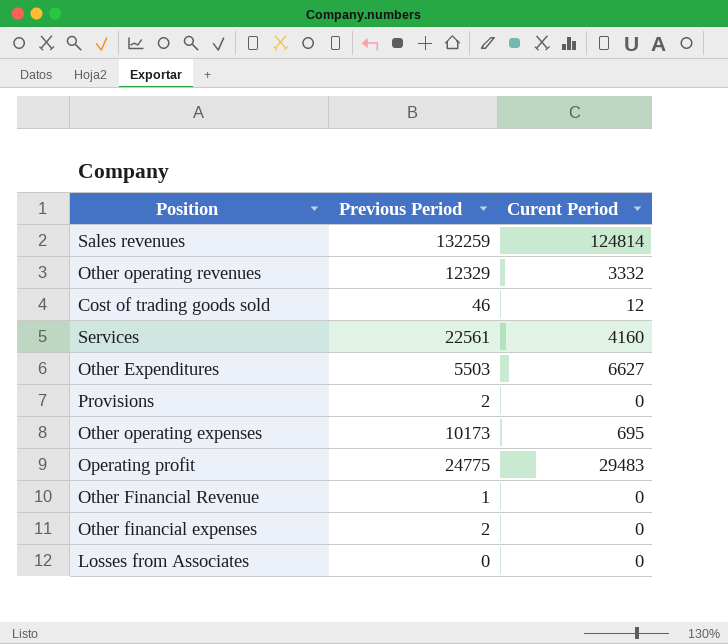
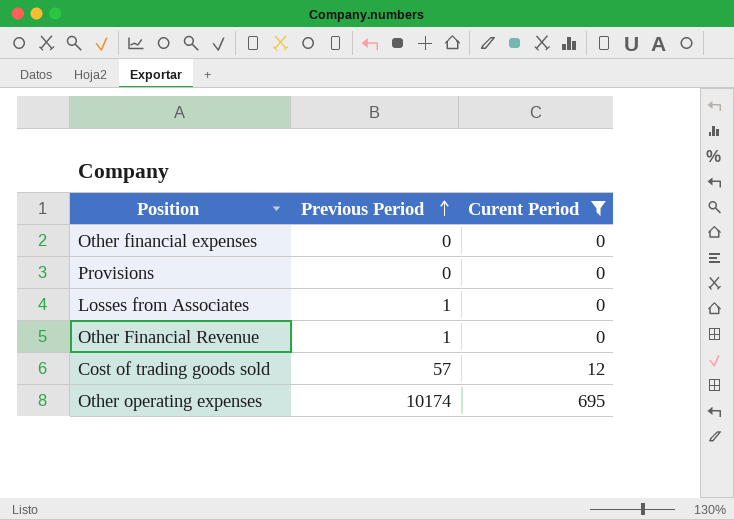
filter: none -> Curent Period <= 695
row order: none -> Previous Period ascending
Other financial expenses | Previous Period: 2 -> 0
Provisions | Previous Period: 2 -> 0
Losses from Associates | Previous Period: 0 -> 1
Cost of trading goods sold | Previous Period: 46 -> 57
Other operating expenses | Previous Period: 10173 -> 10174

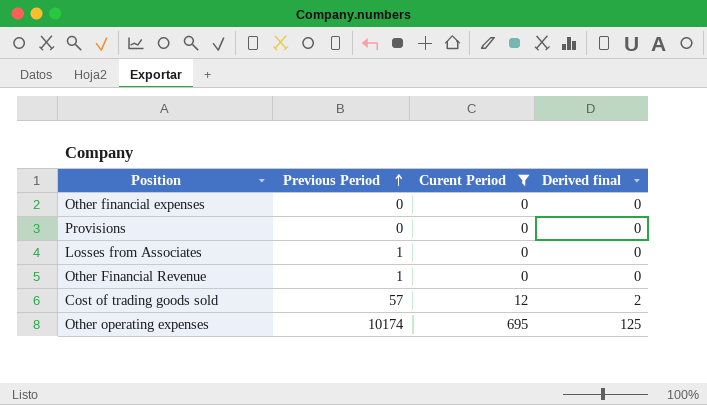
column Derived final | formula: none -> [Curent Period] * 0.18

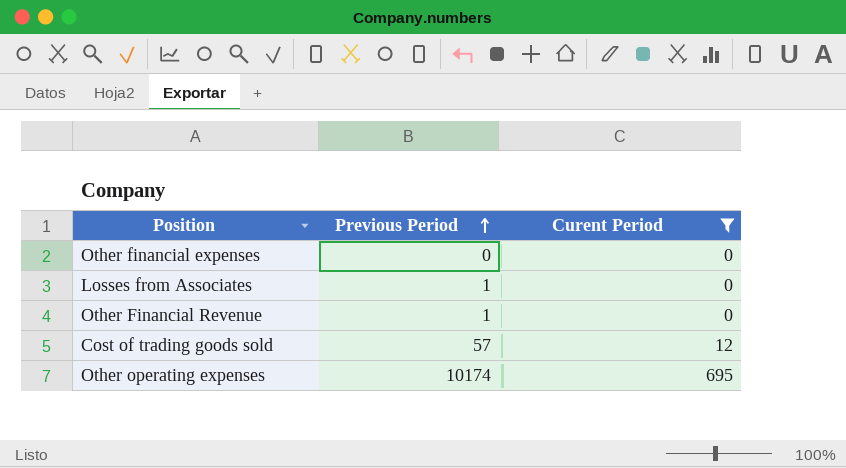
column Derived final | formula: [Curent Period] * 0.18 -> none
row Provisions: 0 | 0 | 0 -> none

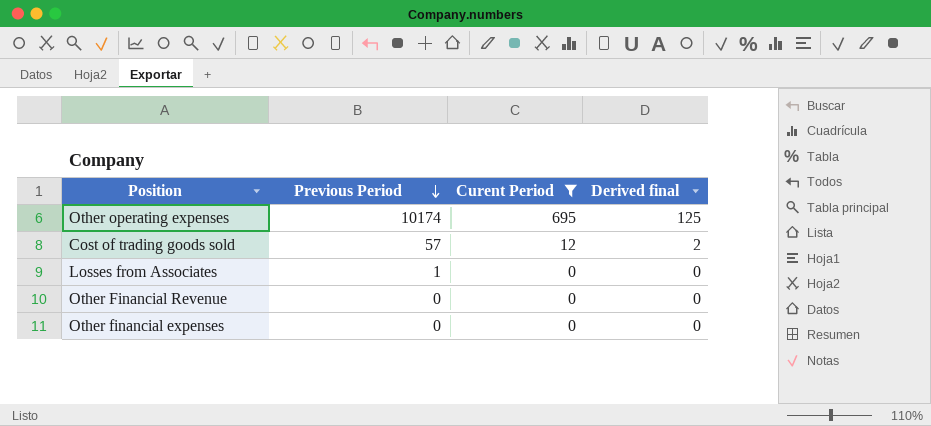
row order: Previous Period ascending -> Previous Period descending
column Derived final | formula: none -> [Curent Period] * 0.18
Other Financial Revenue | Previous Period: 1 -> 0

